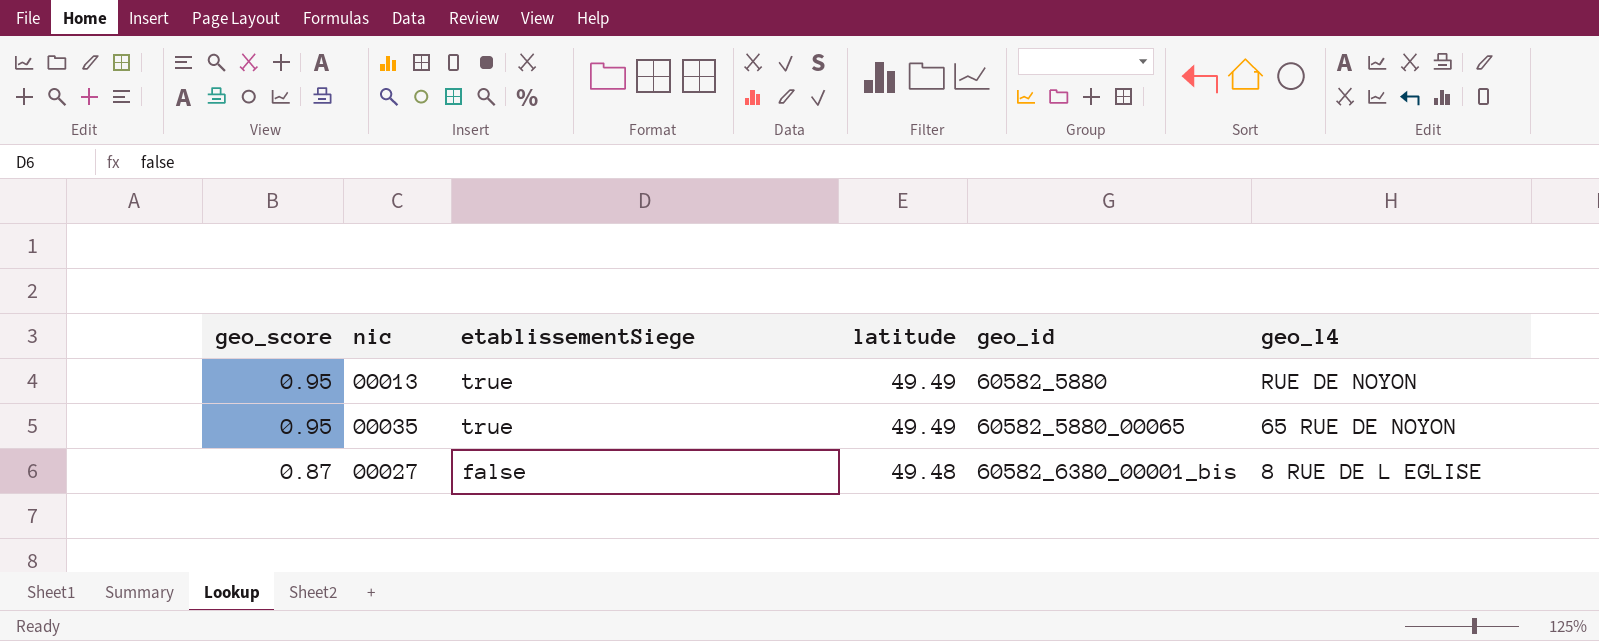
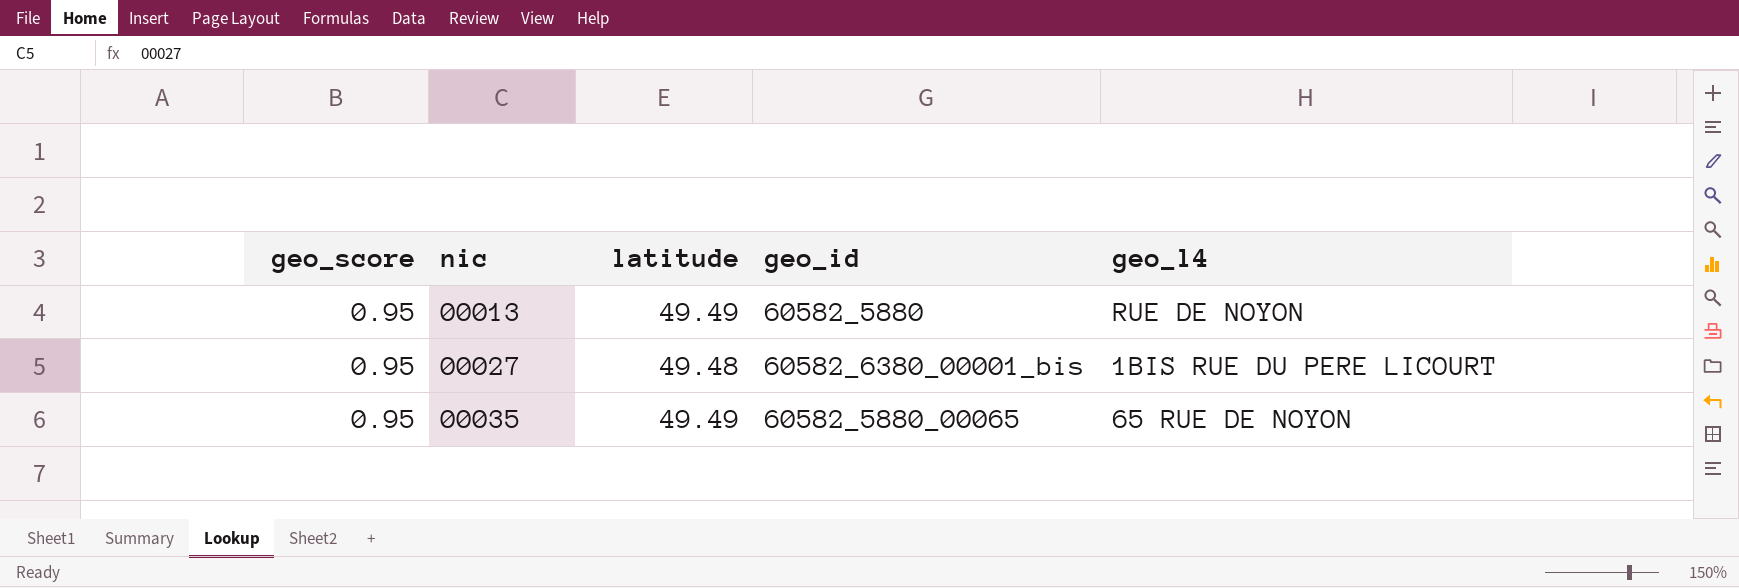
row order: geo_score descending -> nic ascending
column etablissementSiege | position: 3 -> none
00027 | geo_score: 0.87 -> 0.95
00027 | geo_l4: 8 RUE DE L EGLISE -> 1BIS RUE DU PERE LICOURT

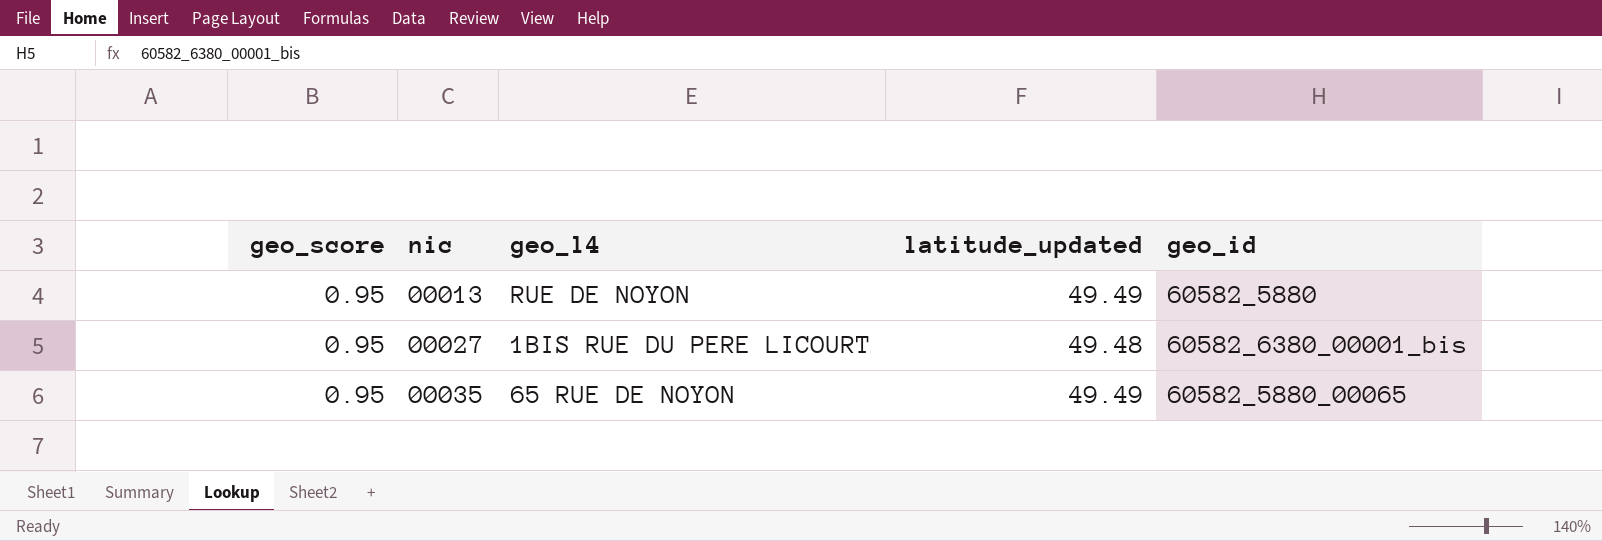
column geo_l4 | position: 5 -> 3
column name: latitude -> latitude_updated

